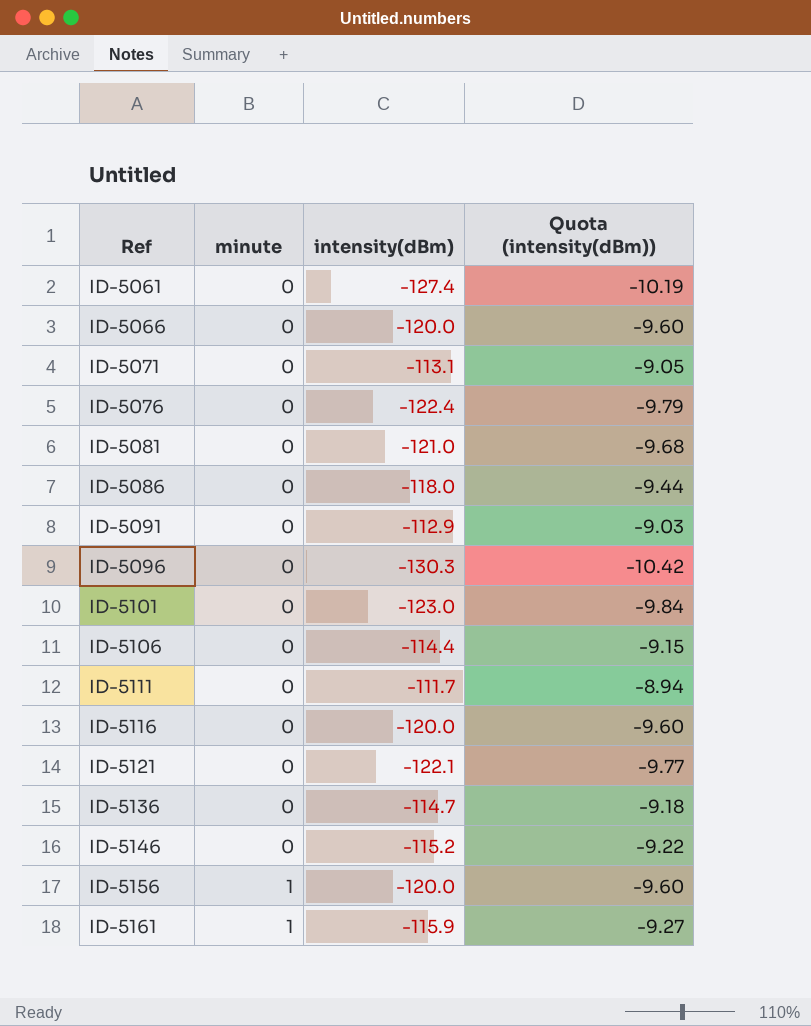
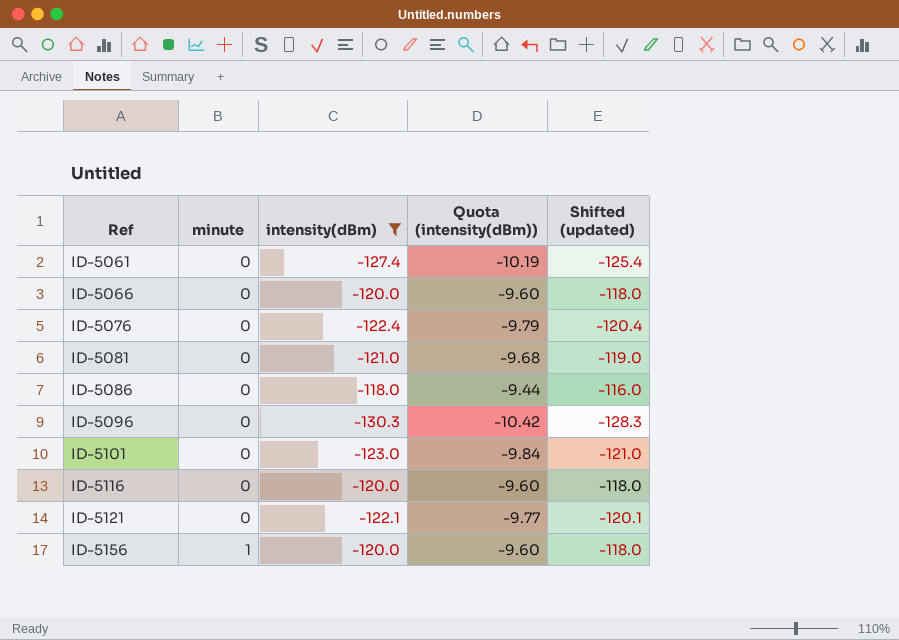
filter: none -> intensity(dBm) <= -118.0
column Shifted (updated) | formula: none -> [intensity(dBm)] + 2

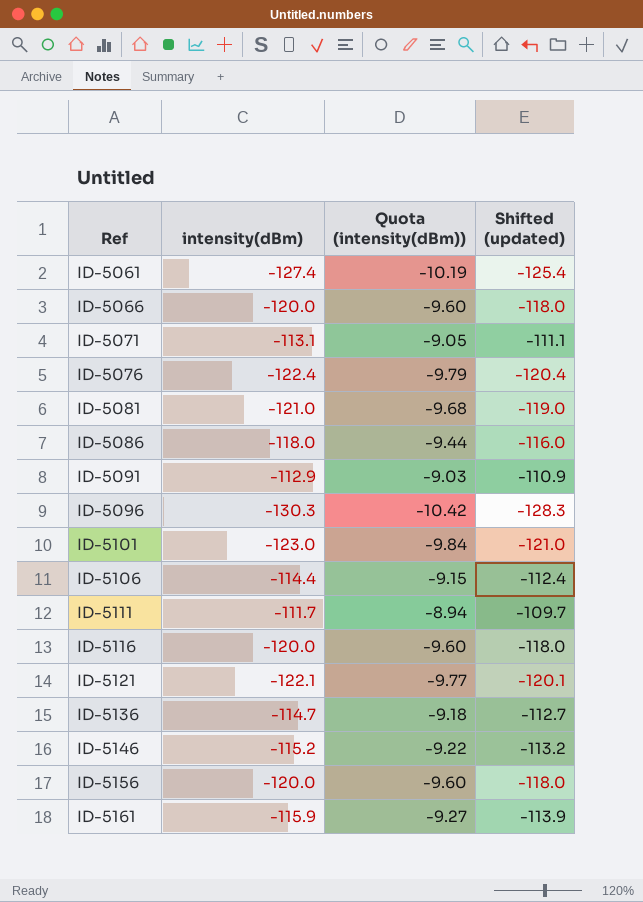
filter: intensity(dBm) <= -118.0 -> none
column minute | position: 2 -> none

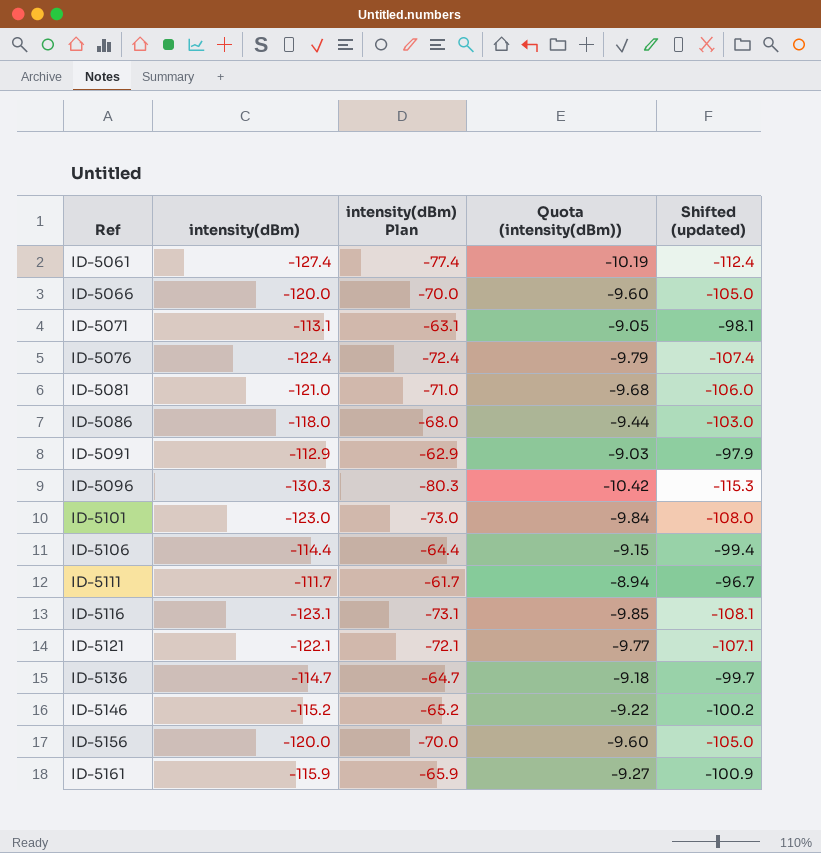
column intensity(dBm) Plan | formula: none -> [intensity(dBm)] + 50
column Shifted (updated) | formula: [intensity(dBm)] + 2 -> [intensity(dBm)] + 15
ID-5116 | intensity(dBm): -120.0 -> -123.1
ID-5116 | Quota (intensity(dBm)): -9.60 -> -9.85

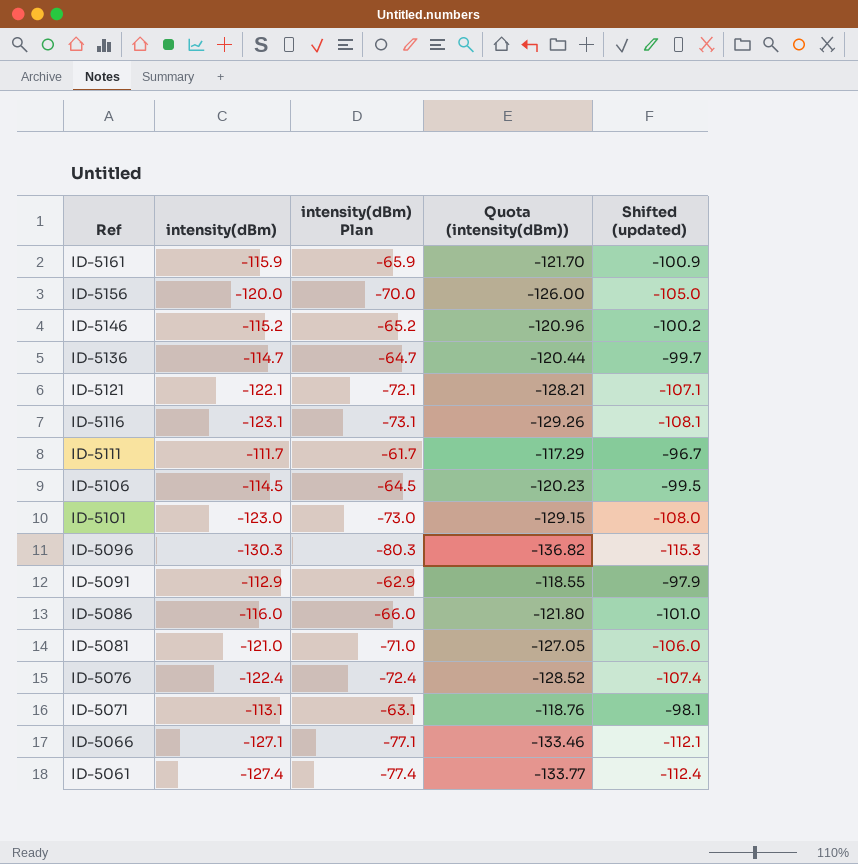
row order: Ref ascending -> Ref descending
column Quota (intensity(dBm)) | formula: [intensity(dBm)] * 0.08 -> [intensity(dBm)] * 1.05
ID-5106 | intensity(dBm): -114.4 -> -114.5
ID-5106 | intensity(dBm) Plan: -64.4 -> -64.5
ID-5106 | Shifted (updated): -99.4 -> -99.5
ID-5086 | intensity(dBm): -118.0 -> -116.0
ID-5086 | intensity(dBm) Plan: -68.0 -> -66.0
ID-5086 | Shifted (updated): -103.0 -> -101.0
ID-5066 | intensity(dBm): -120.0 -> -127.1
ID-5066 | intensity(dBm) Plan: -70.0 -> -77.1
ID-5066 | Shifted (updated): -105.0 -> -112.1

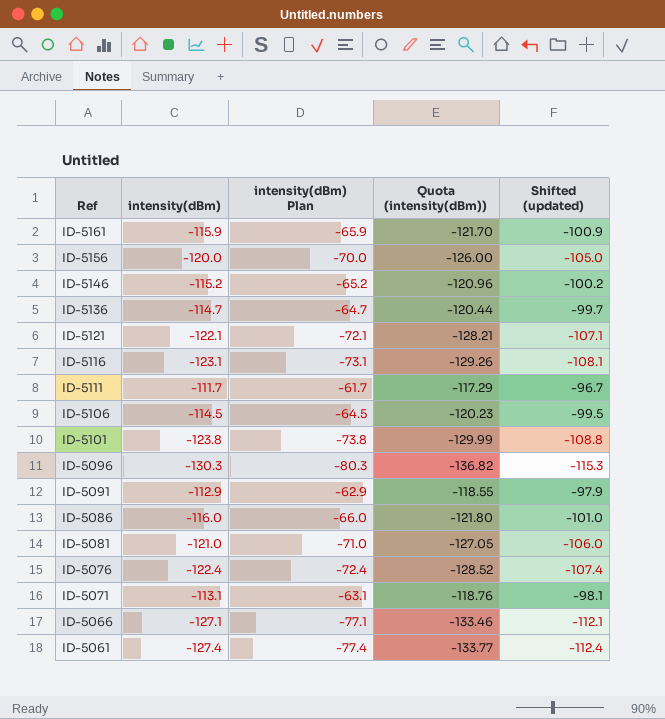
ID-5101 | intensity(dBm): -123.0 -> -123.8
ID-5101 | intensity(dBm) Plan: -73.0 -> -73.8
ID-5101 | Quota (intensity(dBm)): -129.15 -> -129.99
ID-5101 | Shifted (updated): -108.0 -> -108.8

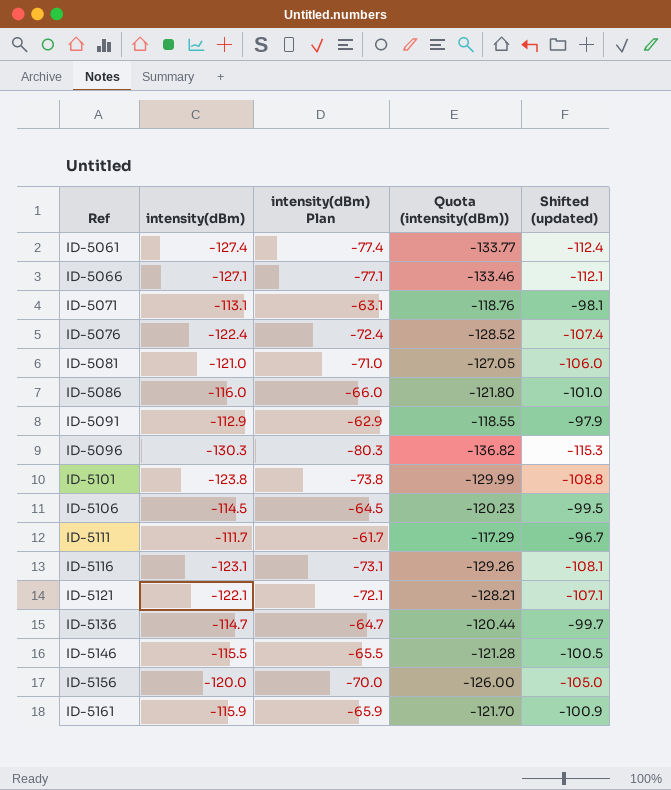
row order: Ref descending -> Ref ascending
ID-5146 | intensity(dBm): -115.2 -> -115.5
ID-5146 | intensity(dBm) Plan: -65.2 -> -65.5
ID-5146 | Quota (intensity(dBm)): -120.96 -> -121.28
ID-5146 | Shifted (updated): -100.2 -> -100.5

